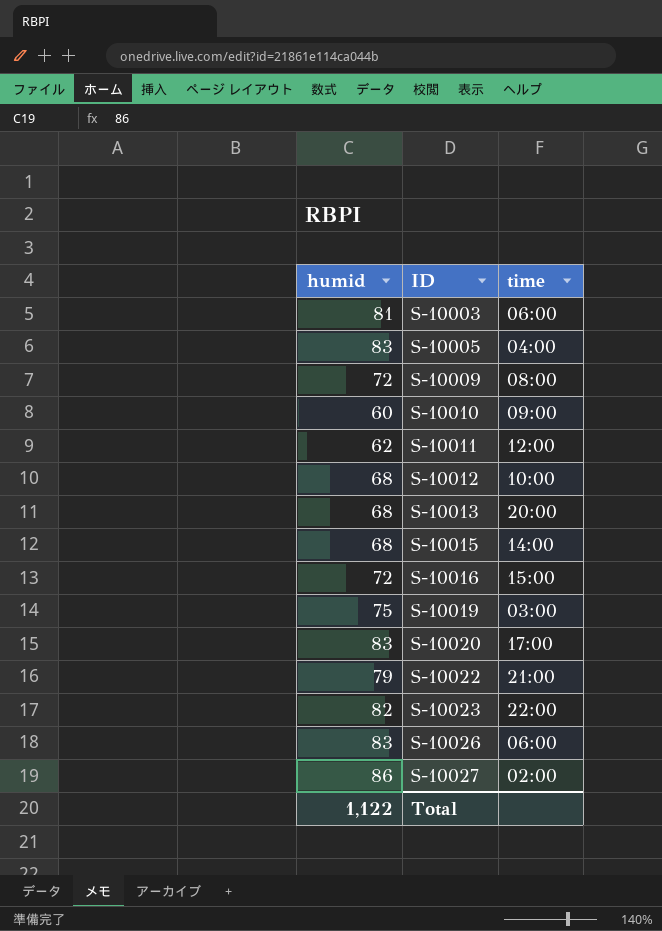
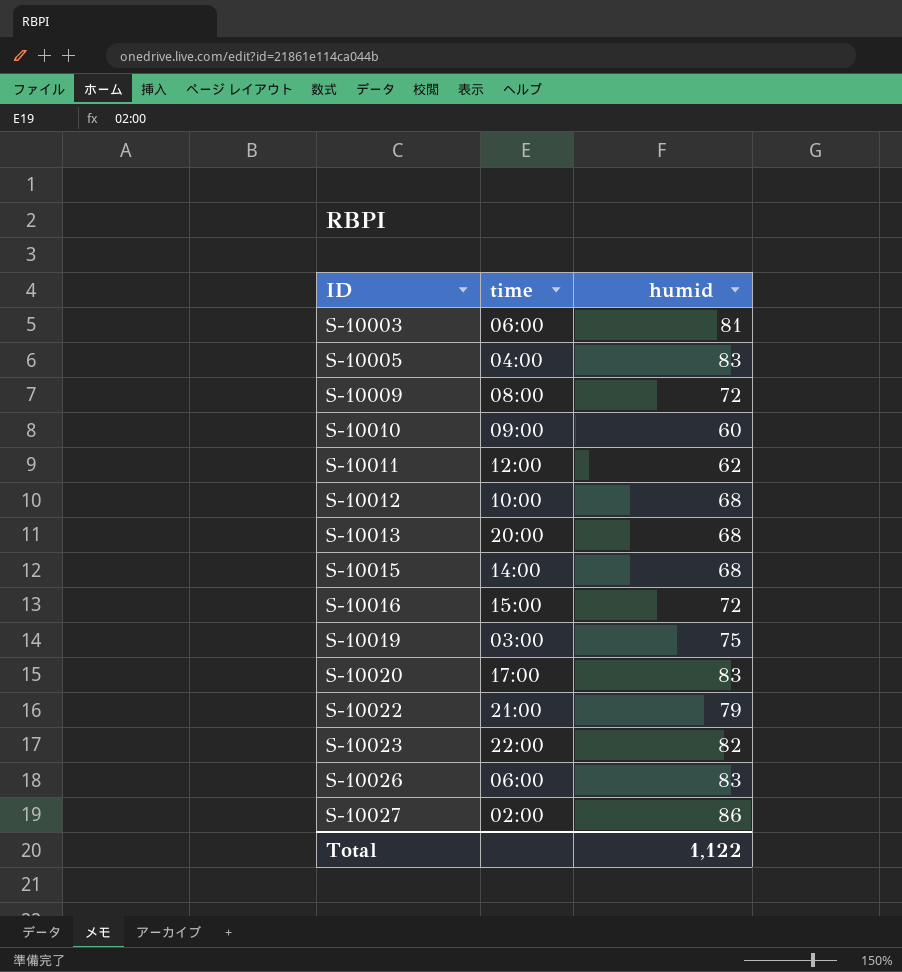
column humid | position: 1 -> 3

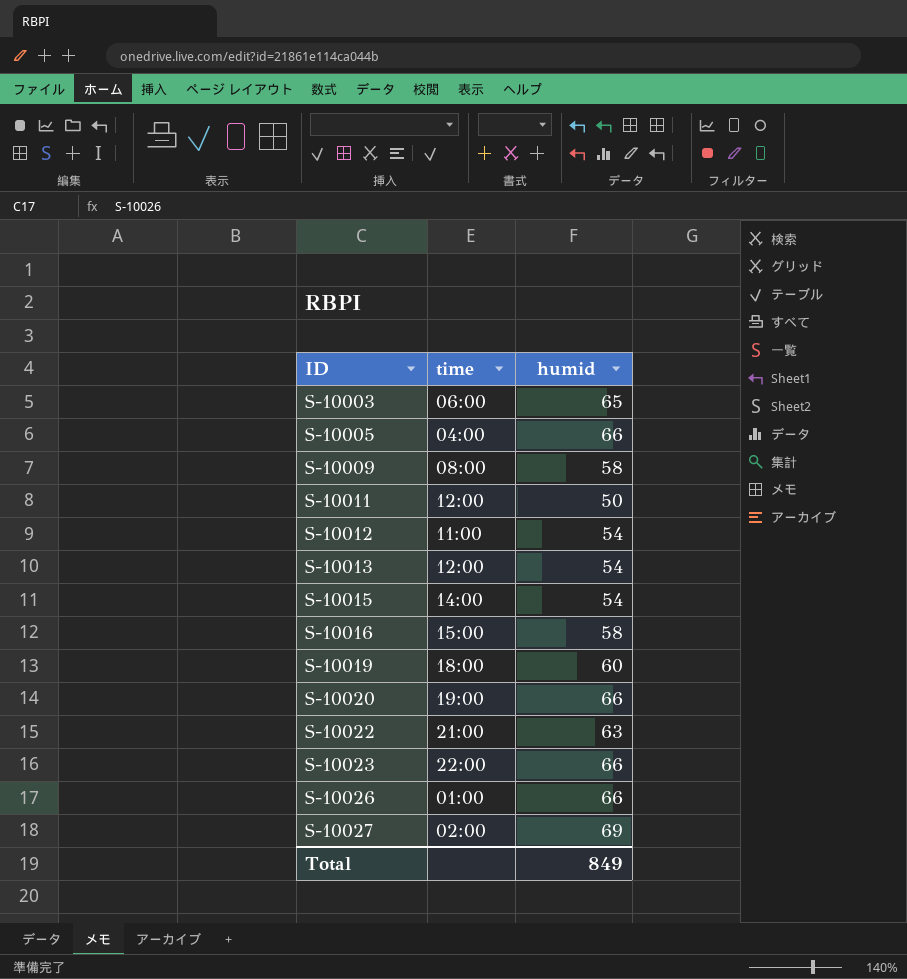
row S-10010: 09:00 | 60 -> none
S-10003 | humid: 81 -> 65
S-10005 | humid: 83 -> 66
S-10009 | humid: 72 -> 58
S-10011 | humid: 62 -> 50
S-10012 | time: 10:00 -> 11:00
S-10012 | humid: 68 -> 54
S-10013 | time: 20:00 -> 12:00
S-10013 | humid: 68 -> 54
S-10015 | humid: 68 -> 54
S-10016 | humid: 72 -> 58
S-10019 | time: 03:00 -> 18:00
S-10019 | humid: 75 -> 60
S-10020 | time: 17:00 -> 19:00
S-10020 | humid: 83 -> 66
S-10022 | humid: 79 -> 63
S-10023 | humid: 82 -> 66
S-10026 | time: 06:00 -> 01:00
S-10026 | humid: 83 -> 66
S-10027 | humid: 86 -> 69
Total | humid: 1,122 -> 849

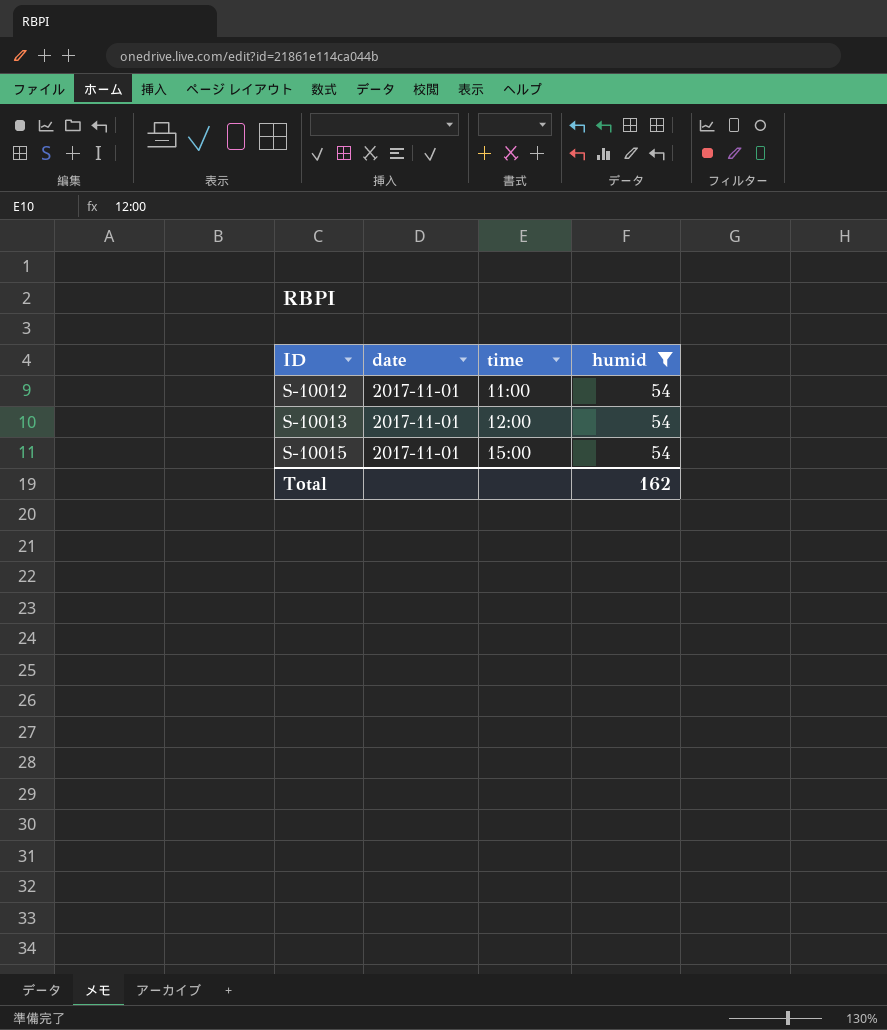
filter: none -> humid = 54
column date | position: none -> 2
S-10015 | time: 14:00 -> 15:00
Total | humid: 849 -> 162

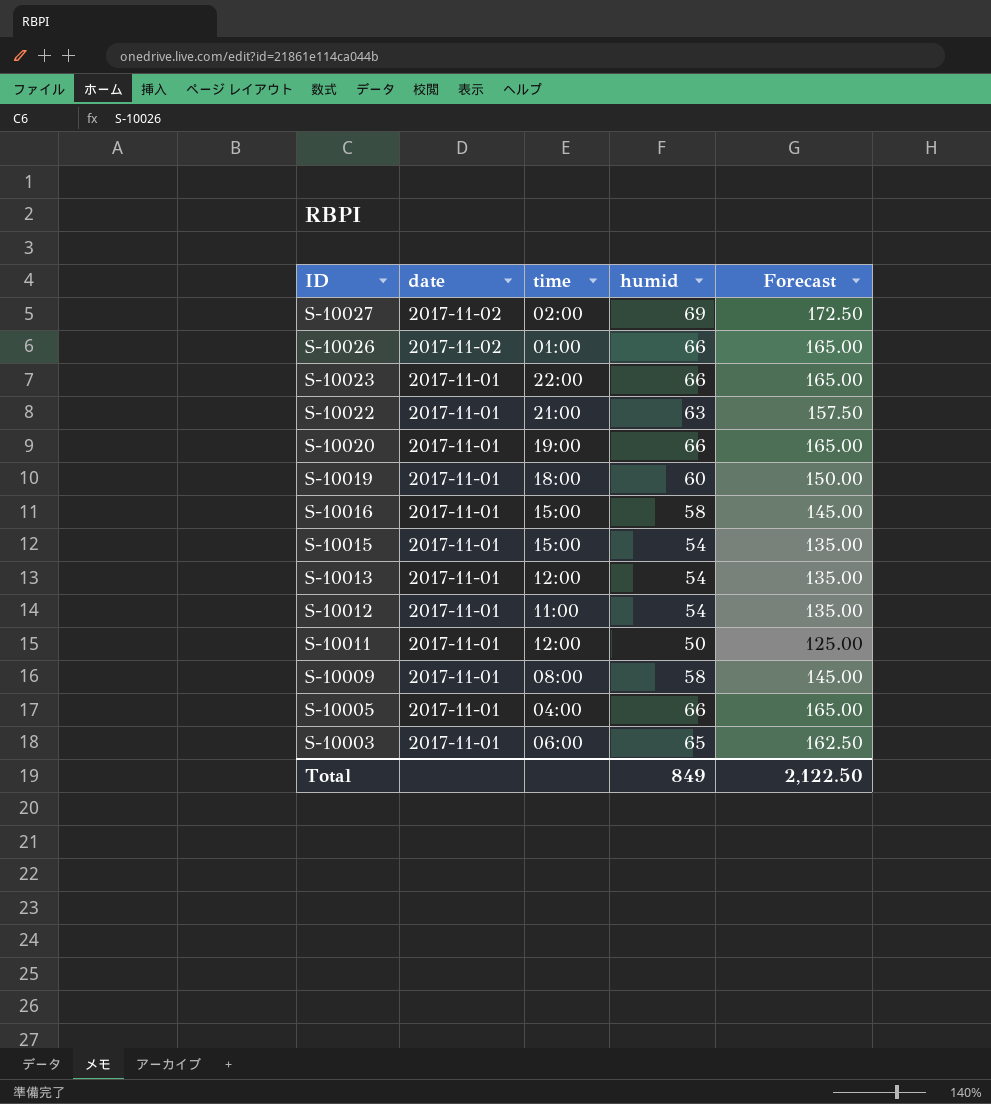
filter: humid = 54 -> none
row order: ID ascending -> ID descending
column Forecast | formula: none -> [humid] * 2.5
Total | humid: 162 -> 849

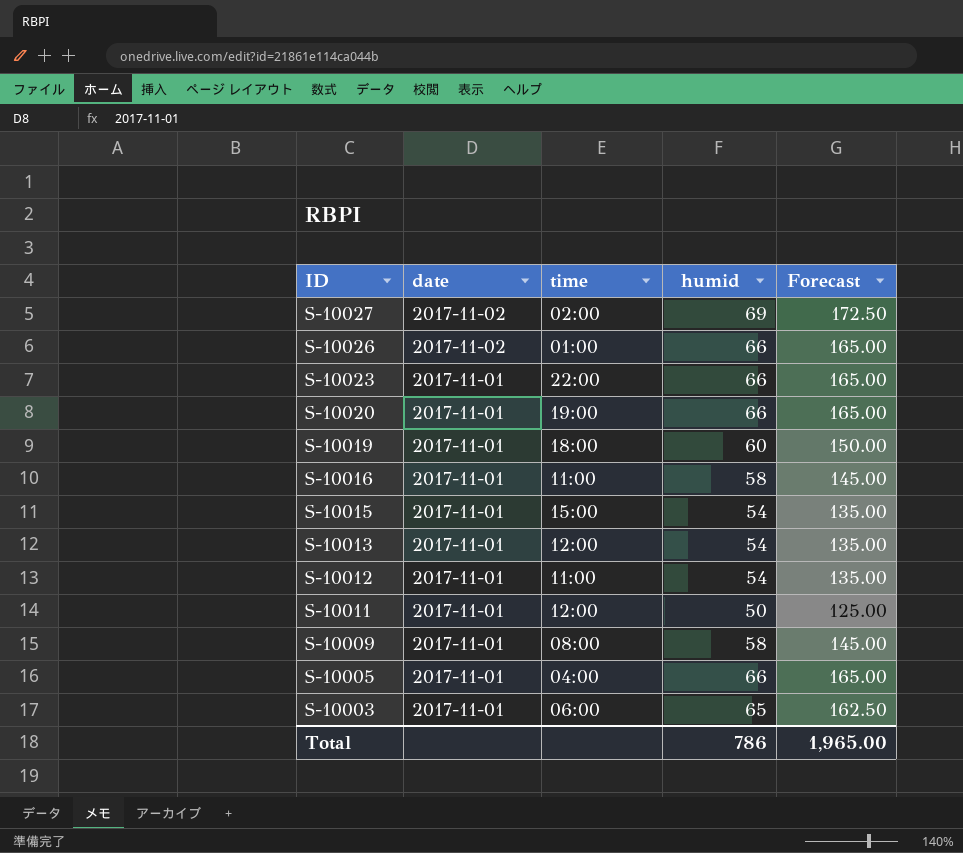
row S-10022: 2017-11-01 | 21:00 | 63 | 157.50 -> none
S-10016 | time: 15:00 -> 11:00
Total | humid: 849 -> 786
Total | Forecast: 2,122.50 -> 1,965.00

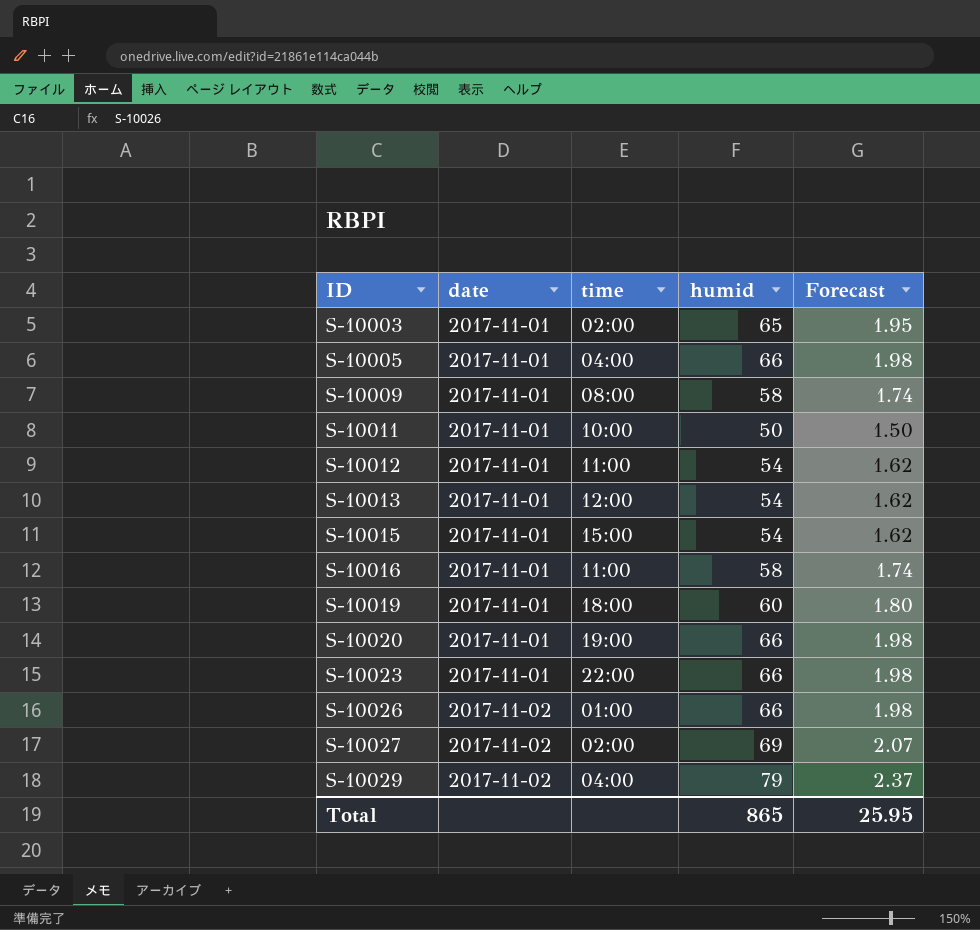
row order: ID descending -> ID ascending
column Forecast | formula: [humid] * 2.5 -> [humid] * 0.03
S-10003 | time: 06:00 -> 02:00
S-10011 | time: 12:00 -> 10:00
row S-10029: none -> 2017-11-02 | 04:00 | 79 | 2.37
Total | humid: 786 -> 865
Total | Forecast: 1,965.00 -> 25.95

